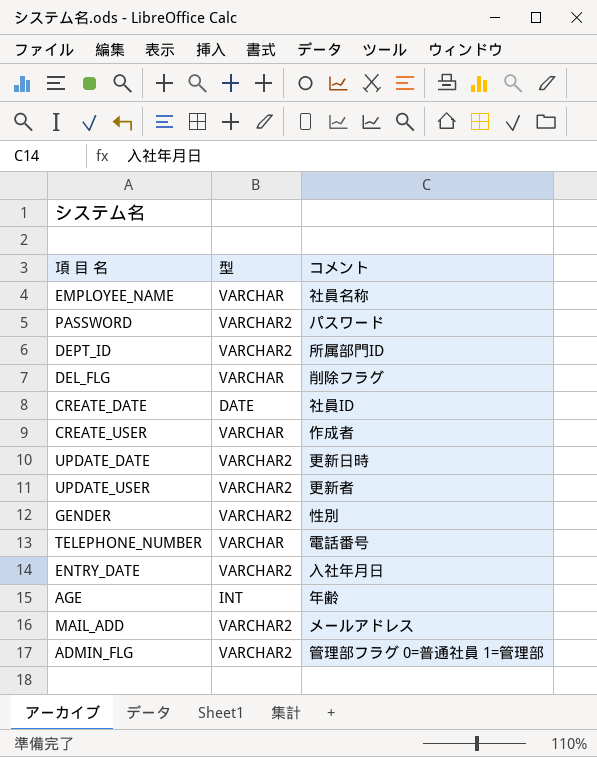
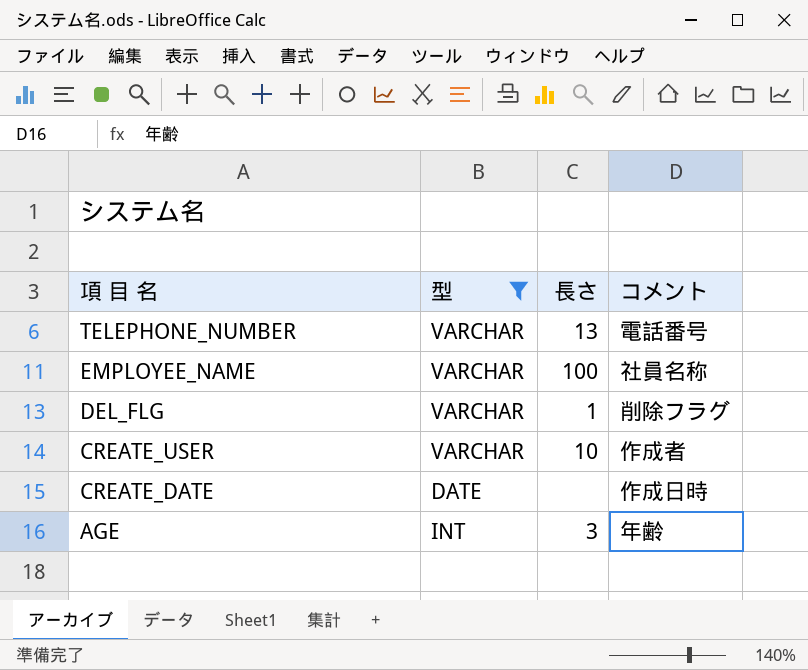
filter: none -> 型 != VARCHAR2
row order: none -> 項 目 名 descending
column 長さ | position: none -> 3
CREATE_DATE | コメント: 社員ID -> 作成日時

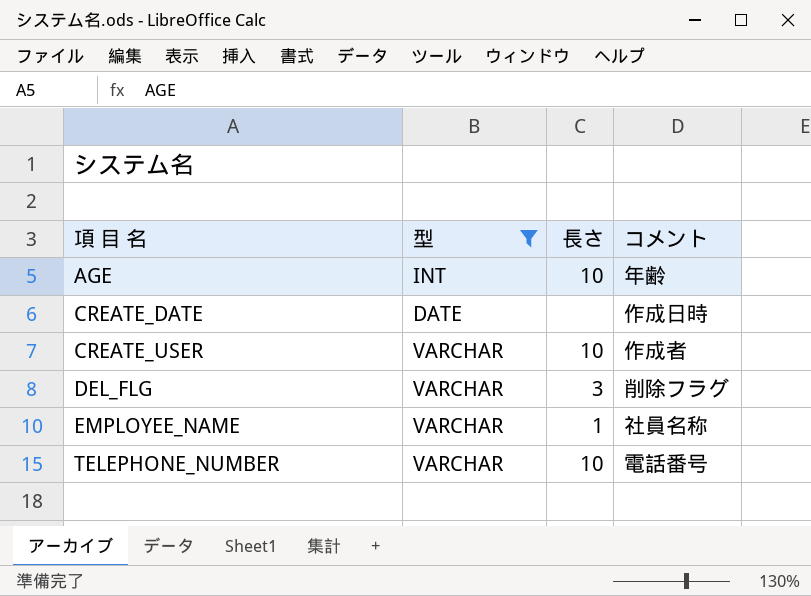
row order: 項 目 名 descending -> 項 目 名 ascending
AGE | 長さ: 3 -> 10
DEL_FLG | 長さ: 1 -> 3
EMPLOYEE_NAME | 長さ: 100 -> 1
TELEPHONE_NUMBER | 長さ: 13 -> 10

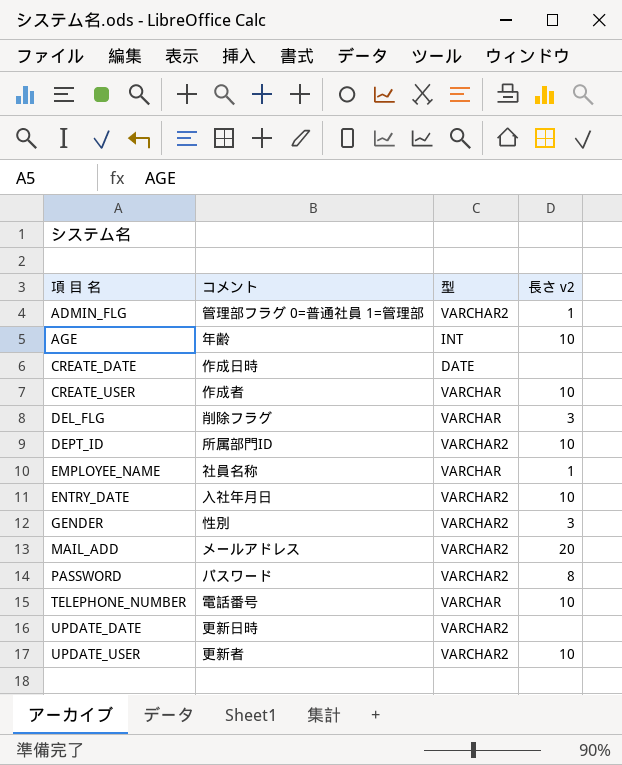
filter: 型 != VARCHAR2 -> none
column コメント | position: 4 -> 2
column name: 長さ -> 長さ v2

